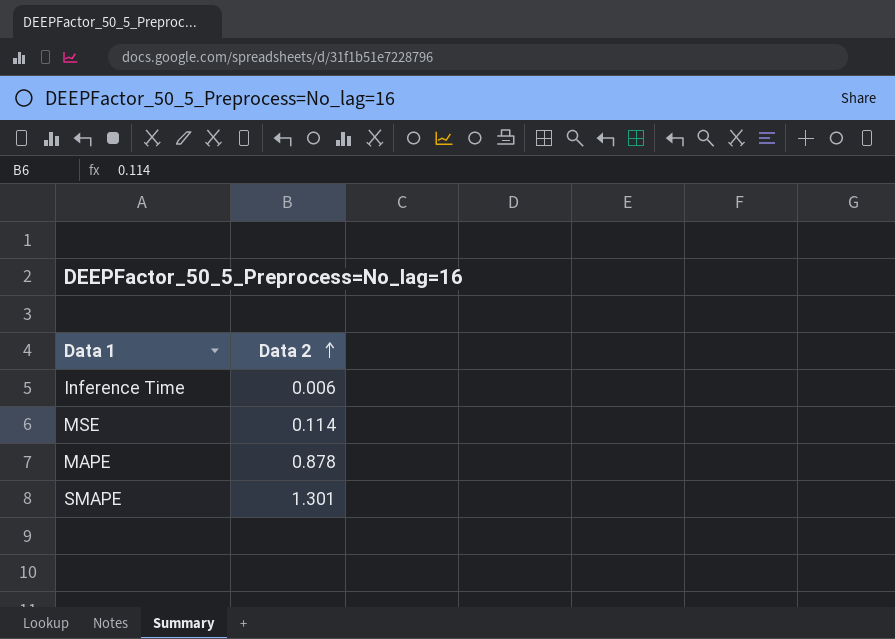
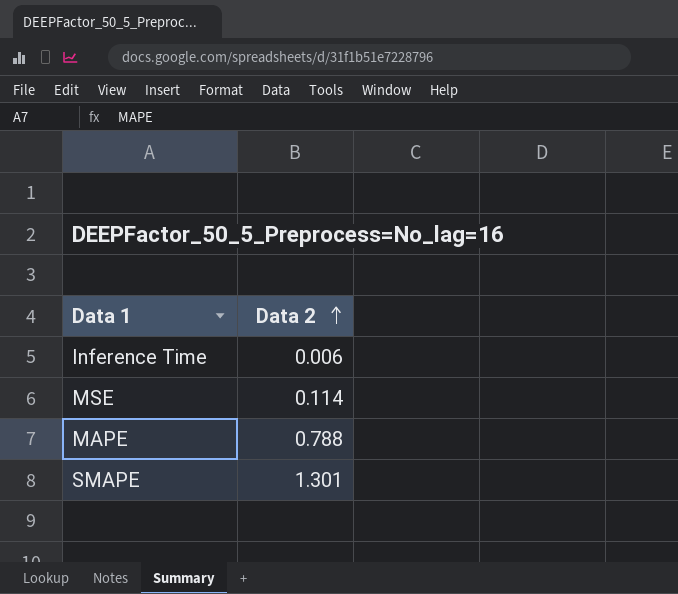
MAPE | Data 2: 0.878 -> 0.788

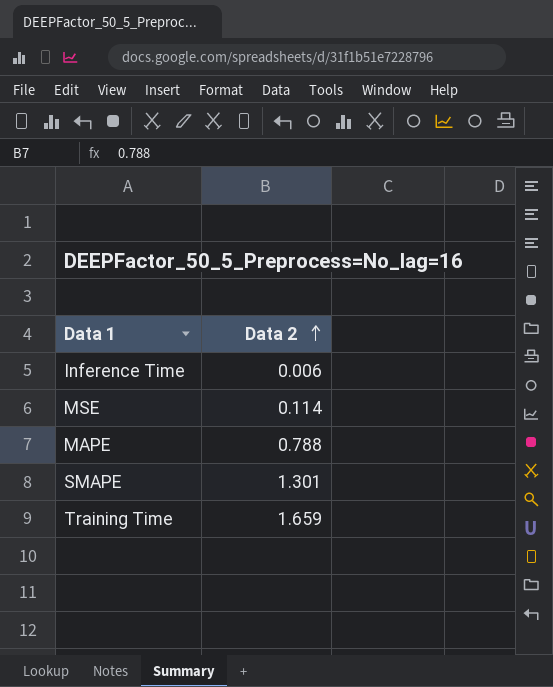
row Training Time: none -> 1.659

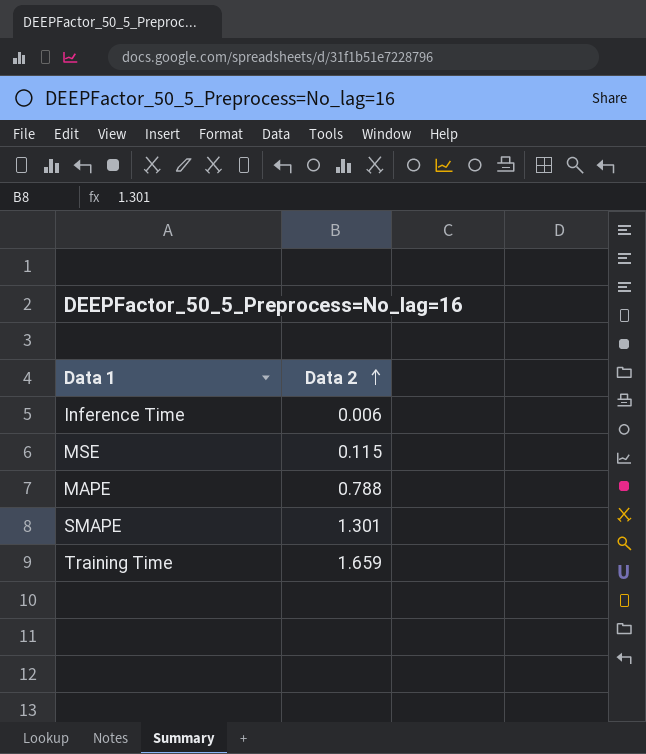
MSE | Data 2: 0.114 -> 0.115

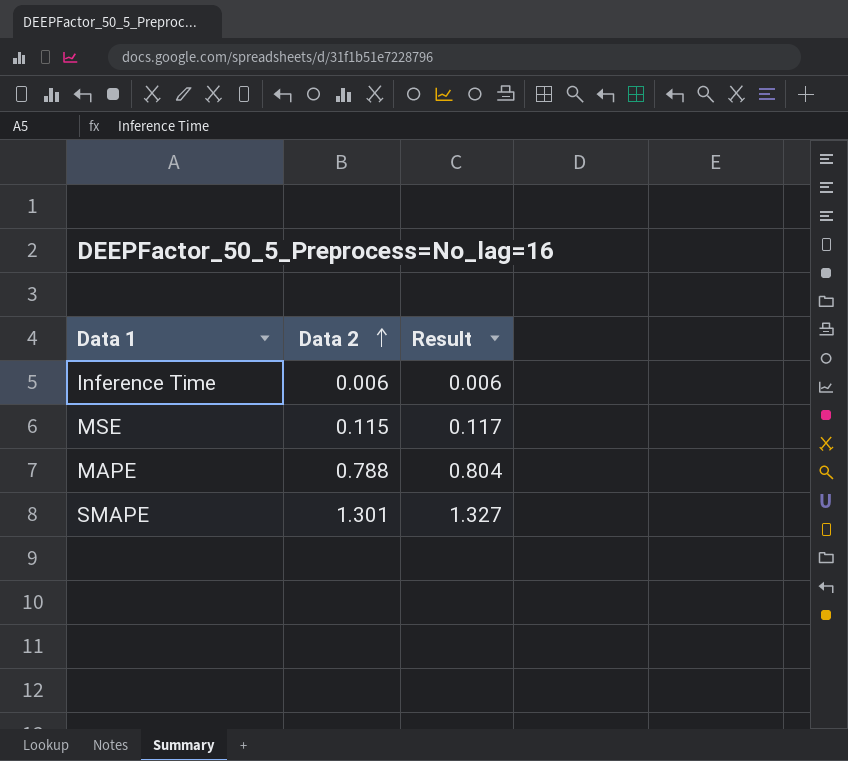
column Result | formula: none -> [Data 2] * 1.02
row Training Time: 1.659 -> none

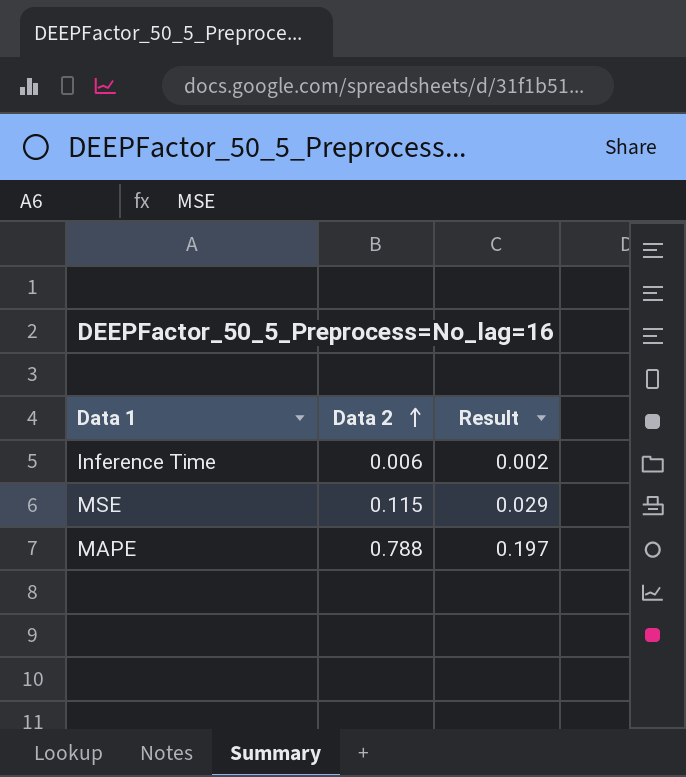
column Result | formula: [Data 2] * 1.02 -> [Data 2] * 0.25
row SMAPE: 1.301 | 1.327 -> none

